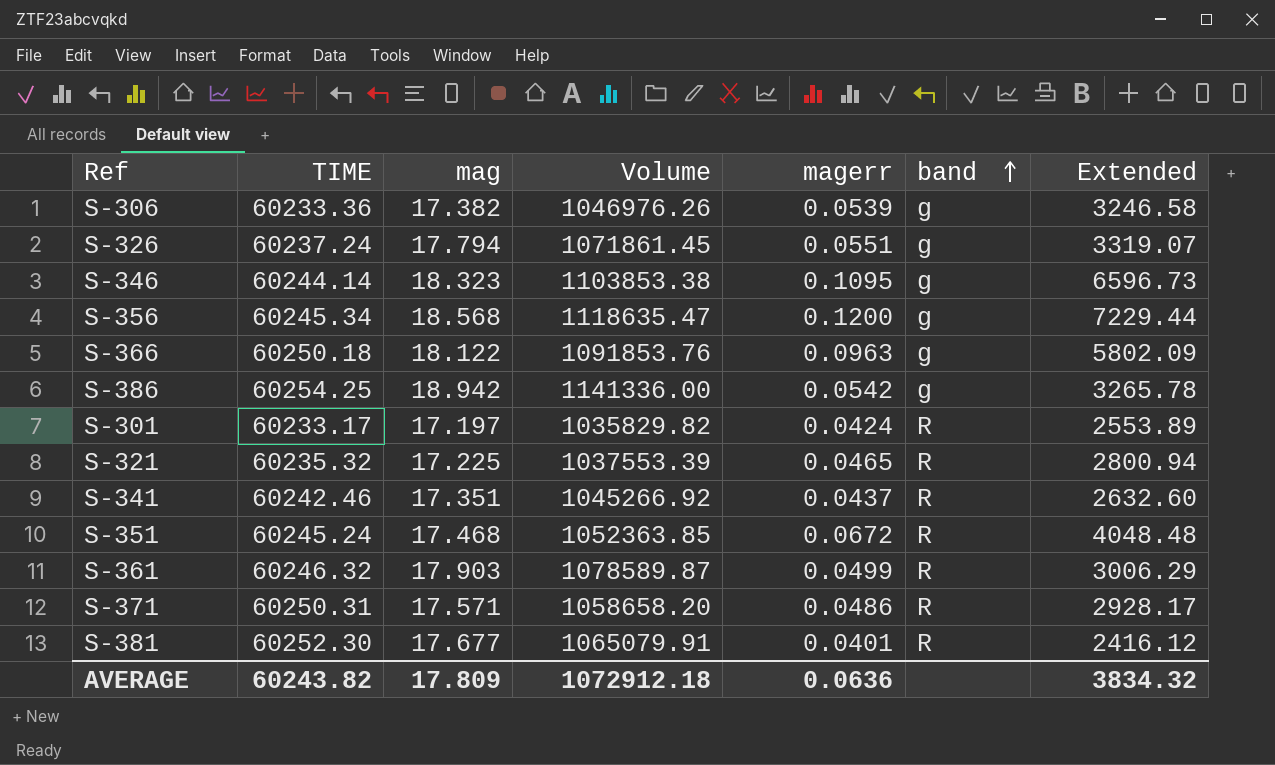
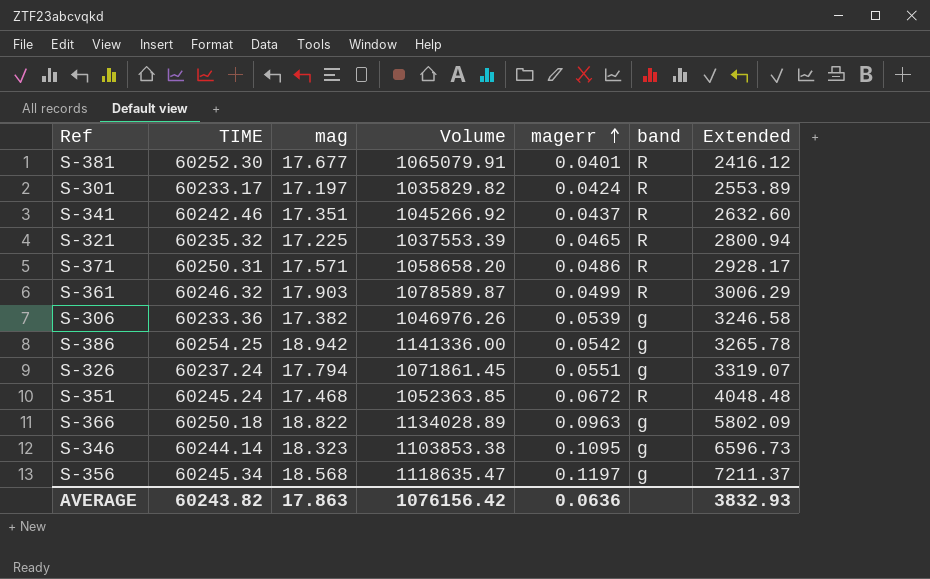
row order: band ascending -> magerr ascending
S-366 | mag: 18.122 -> 18.822
S-366 | Volume: 1091853.76 -> 1134028.89
S-356 | magerr: 0.1200 -> 0.1197
S-356 | Extended: 7229.44 -> 7211.37
AVERAGE | mag: 17.809 -> 17.863
AVERAGE | Volume: 1072912.18 -> 1076156.42
AVERAGE | Extended: 3834.32 -> 3832.93

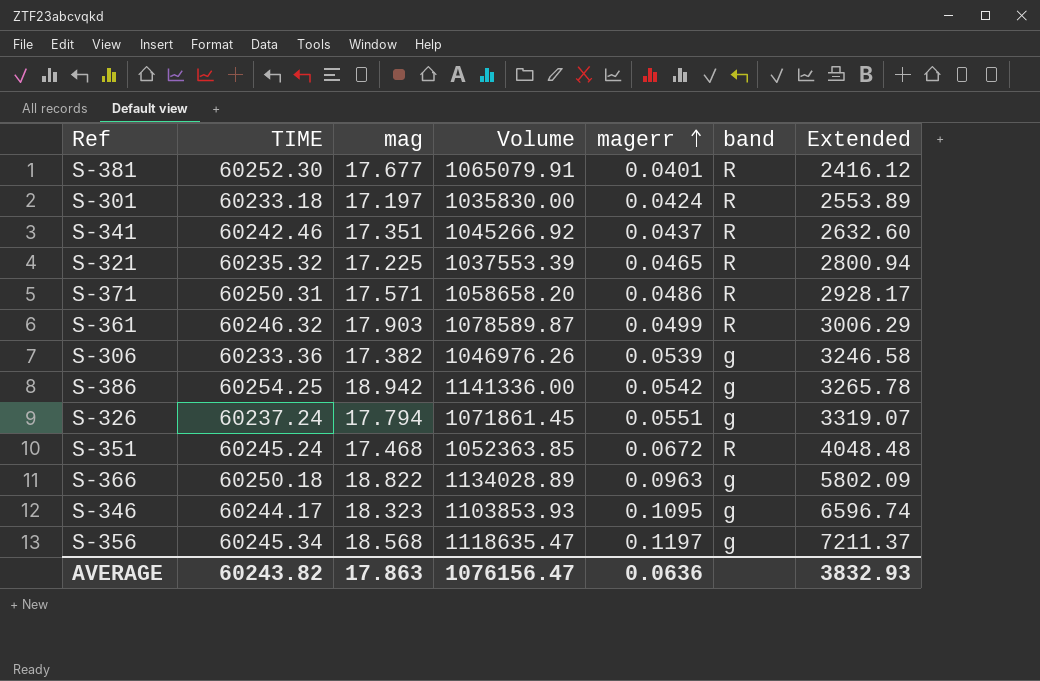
S-301 | TIME: 60233.17 -> 60233.18
S-301 | Volume: 1035829.82 -> 1035830.00
S-346 | TIME: 60244.14 -> 60244.17
S-346 | Volume: 1103853.38 -> 1103853.93
S-346 | Extended: 6596.73 -> 6596.74
AVERAGE | Volume: 1076156.42 -> 1076156.47

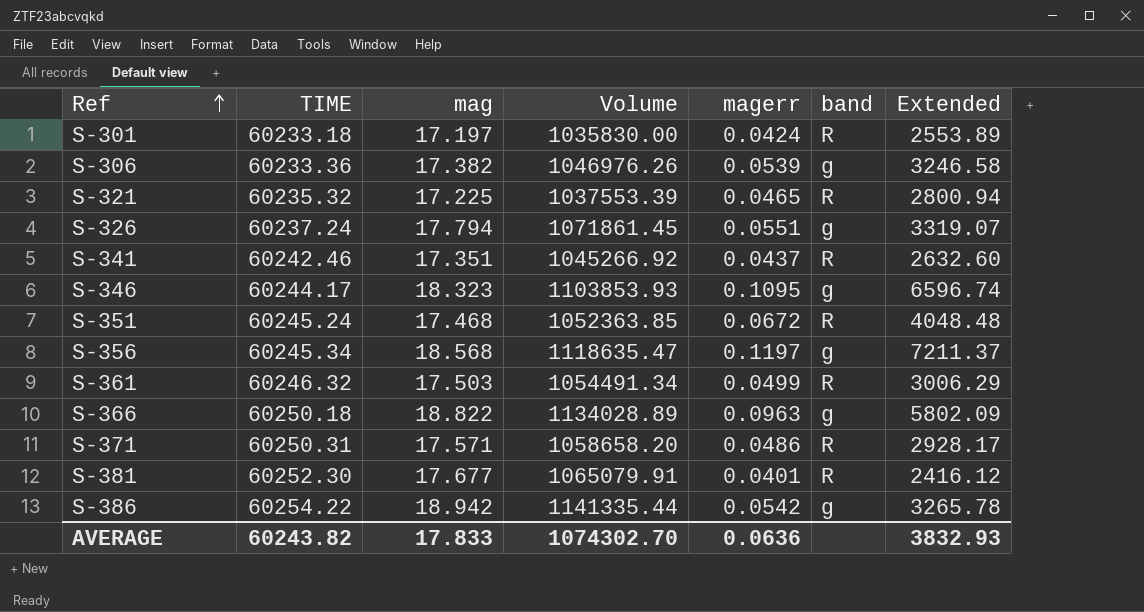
row order: magerr ascending -> Ref ascending
S-361 | mag: 17.903 -> 17.503
S-361 | Volume: 1078589.87 -> 1054491.34
S-386 | TIME: 60254.25 -> 60254.22
S-386 | Volume: 1141336.00 -> 1141335.44
AVERAGE | mag: 17.863 -> 17.833
AVERAGE | Volume: 1076156.47 -> 1074302.70

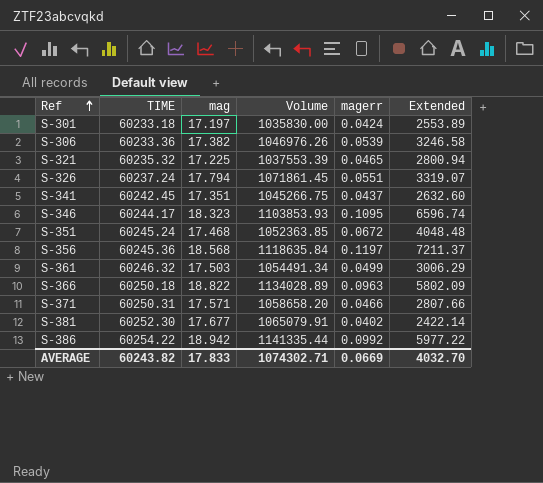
column band | position: 6 -> none
S-341 | TIME: 60242.46 -> 60242.45
S-341 | Volume: 1045266.92 -> 1045266.75
S-356 | TIME: 60245.34 -> 60245.36
S-356 | Volume: 1118635.47 -> 1118635.84
S-371 | magerr: 0.0486 -> 0.0466
S-371 | Extended: 2928.17 -> 2807.66
S-381 | magerr: 0.0401 -> 0.0402
S-381 | Extended: 2416.12 -> 2422.14
S-386 | magerr: 0.0542 -> 0.0992
S-386 | Extended: 3265.78 -> 5977.22
AVERAGE | Volume: 1074302.70 -> 1074302.71
AVERAGE | magerr: 0.0636 -> 0.0669
AVERAGE | Extended: 3832.93 -> 4032.70

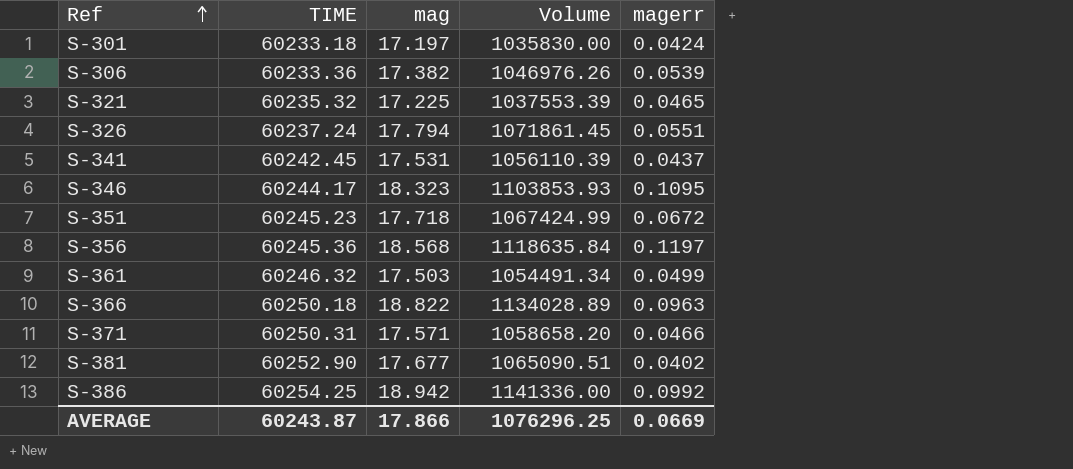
column Extended | formula: [TIME] * [magerr] -> none
S-341 | mag: 17.351 -> 17.531
S-341 | Volume: 1045266.75 -> 1056110.39
S-351 | TIME: 60245.24 -> 60245.23
S-351 | mag: 17.468 -> 17.718
S-351 | Volume: 1052363.85 -> 1067424.99
S-381 | TIME: 60252.30 -> 60252.90
S-381 | Volume: 1065079.91 -> 1065090.51
S-386 | TIME: 60254.22 -> 60254.25
S-386 | Volume: 1141335.44 -> 1141336.00
AVERAGE | TIME: 60243.82 -> 60243.87
AVERAGE | mag: 17.833 -> 17.866
AVERAGE | Volume: 1074302.71 -> 1076296.25

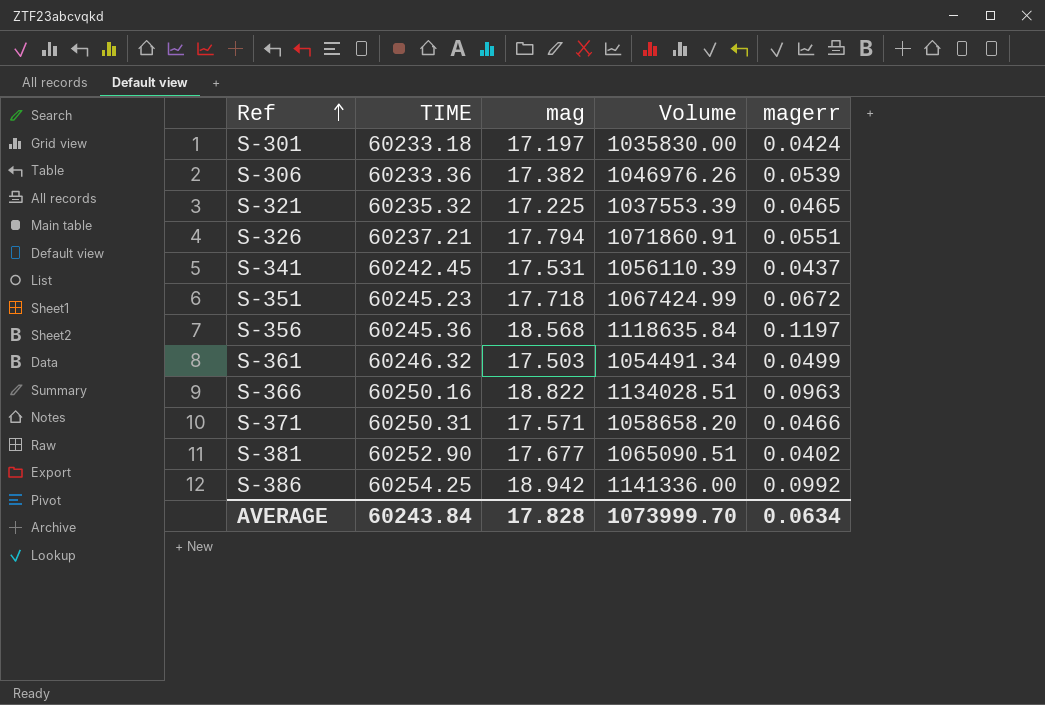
row S-346: 60244.17 | 18.323 | 1103853.93 | 0.1095 -> none
S-326 | TIME: 60237.24 -> 60237.21
S-326 | Volume: 1071861.45 -> 1071860.91
S-366 | TIME: 60250.18 -> 60250.16
S-366 | Volume: 1134028.89 -> 1134028.51
AVERAGE | TIME: 60243.87 -> 60243.84
AVERAGE | mag: 17.866 -> 17.828
AVERAGE | Volume: 1076296.25 -> 1073999.70
AVERAGE | magerr: 0.0669 -> 0.0634

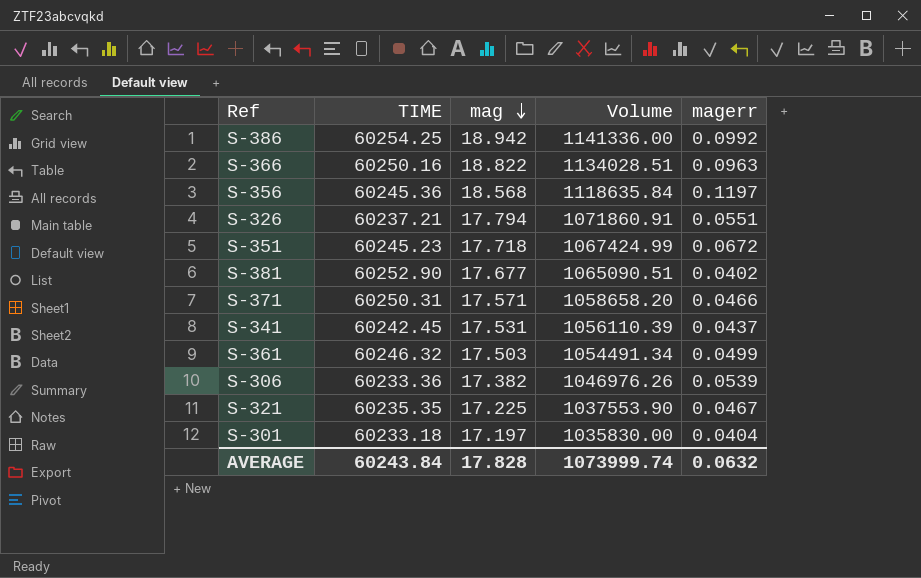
row order: Ref ascending -> mag descending
S-321 | TIME: 60235.32 -> 60235.35
S-321 | Volume: 1037553.39 -> 1037553.90
S-321 | magerr: 0.0465 -> 0.0467
S-301 | magerr: 0.0424 -> 0.0404
AVERAGE | Volume: 1073999.70 -> 1073999.74
AVERAGE | magerr: 0.0634 -> 0.0632

